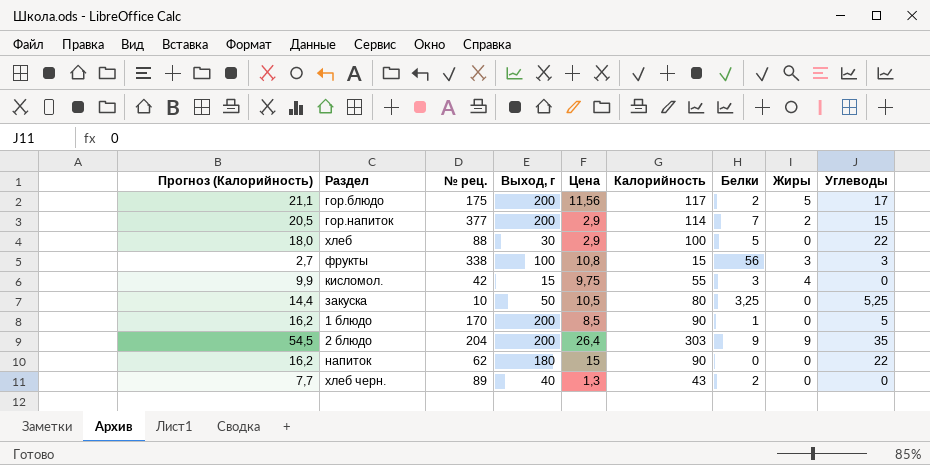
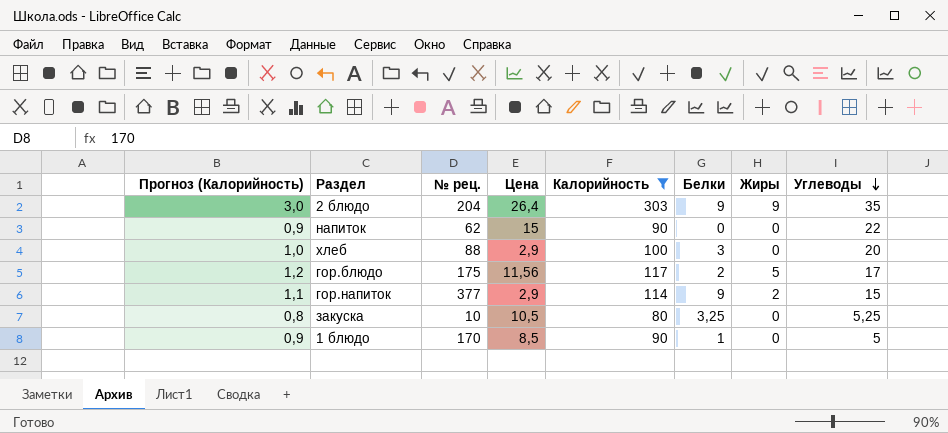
filter: none -> Калорийность >= 80
row order: none -> Углеводы descending
column Выход, г | position: 4 -> none
column Прогноз (Калорийность) | formula: [Калорийность] * 0,18 -> [Калорийность] * 0,01
хлеб | Белки: 5 -> 3
хлеб | Углеводы: 22 -> 20
гор.напиток | Белки: 7 -> 9

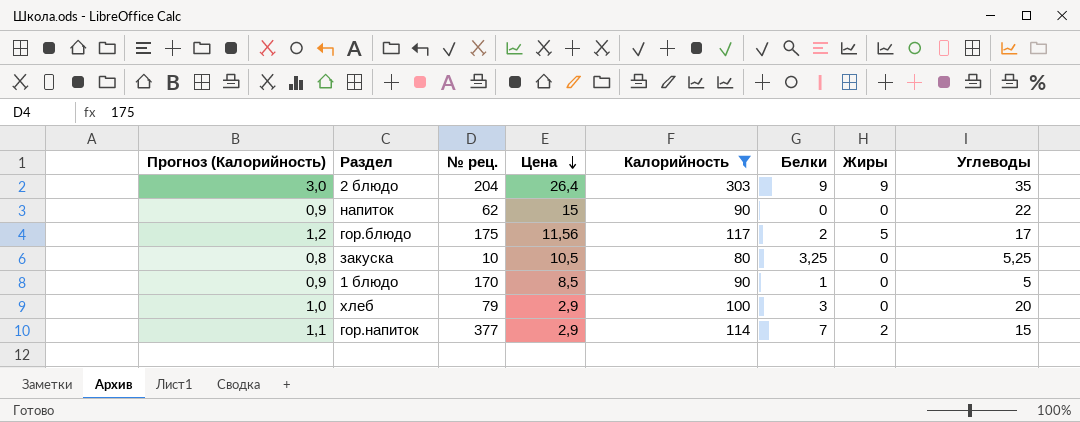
row order: Углеводы descending -> Цена descending
хлеб | № рец.: 88 -> 79
гор.напиток | Белки: 9 -> 7

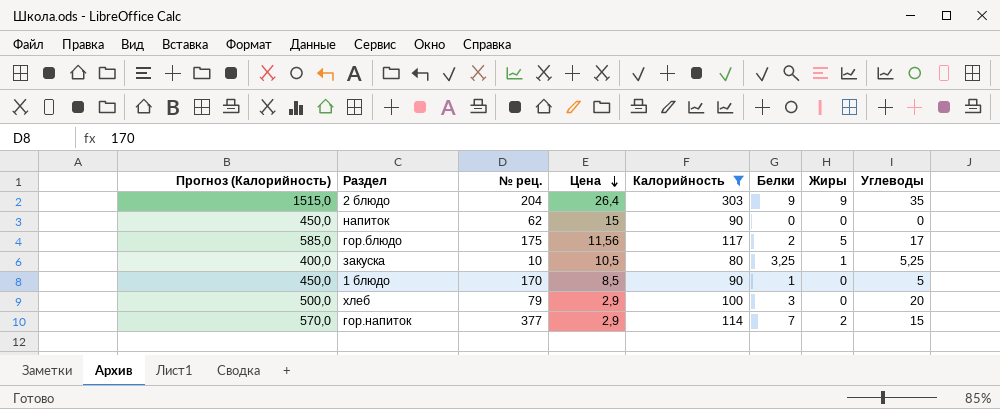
column Прогноз (Калорийность) | formula: [Калорийность] * 0,01 -> [Калорийность] * 5
напиток | Углеводы: 22 -> 0
закуска | Жиры: 0 -> 1

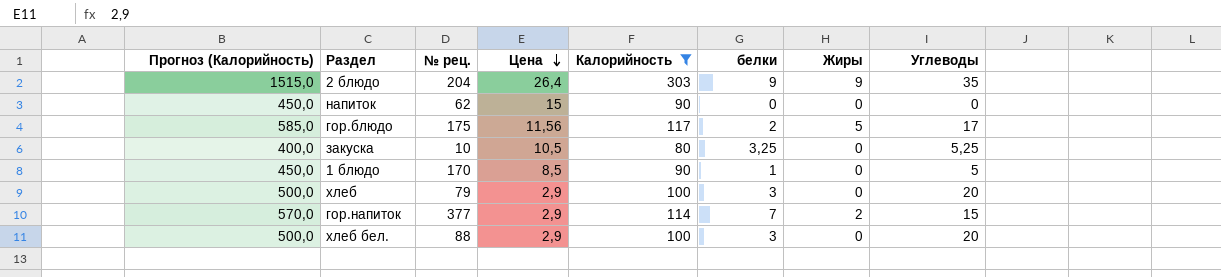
column name: Белки -> белки
закуска | Жиры: 1 -> 0
row хлеб бел.: none -> 500,0 | 88 | 2,9 | 100 | 3 | 0 | 20

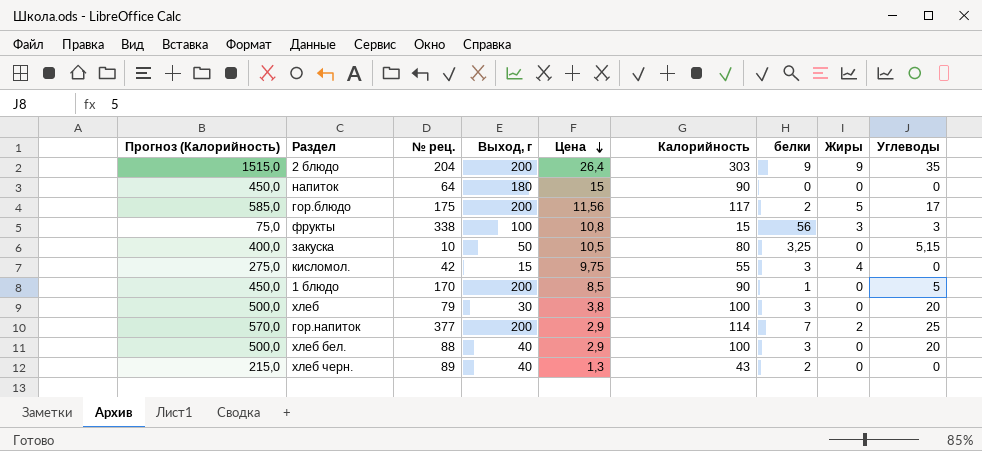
filter: Калорийность >= 80 -> none
column Выход, г | position: none -> 4
напиток | № рец.: 62 -> 64
закуска | Углеводы: 5,25 -> 5,15
хлеб | Цена: 2,9 -> 3,8
гор.напиток | Углеводы: 15 -> 25

